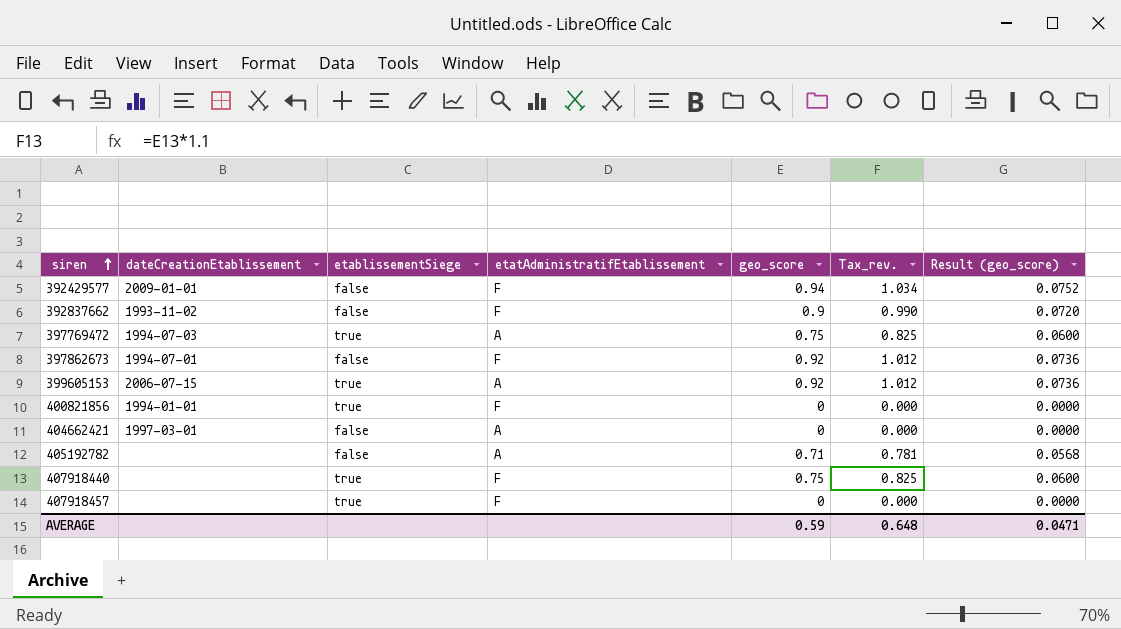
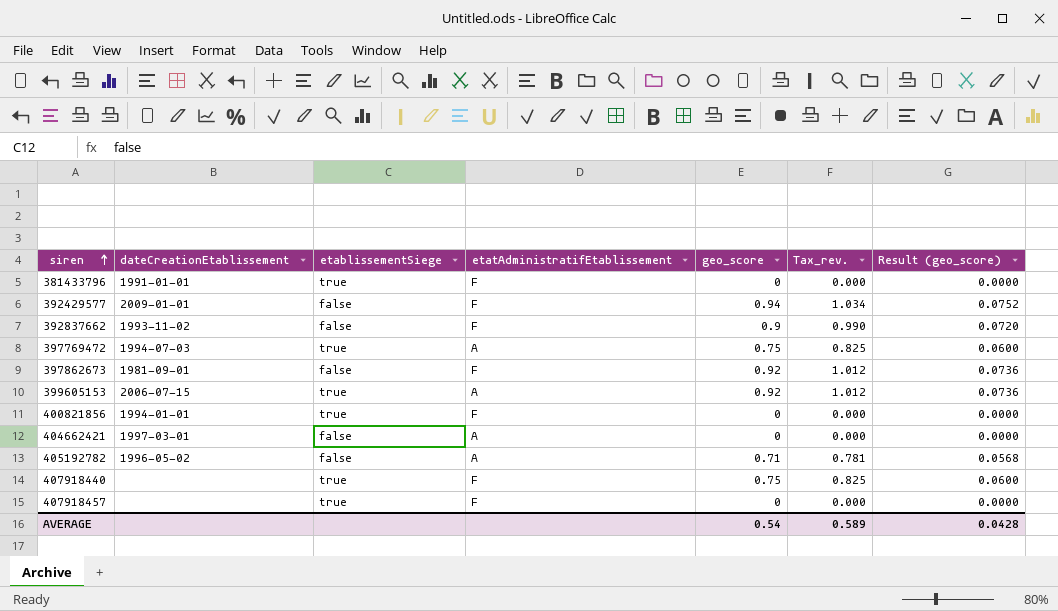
row 381433796: none -> 1991-01-01 | true | F | 0 | 0.000 | 0.0000
397862673 | dateCreationEtablissement: 1994-07-01 -> 1981-09-01
405192782 | dateCreationEtablissement: none -> 1996-05-02
AVERAGE | geo_score: 0.59 -> 0.54
AVERAGE | Tax_rev.: 0.648 -> 0.589
AVERAGE | Result (geo_score): 0.0471 -> 0.0428

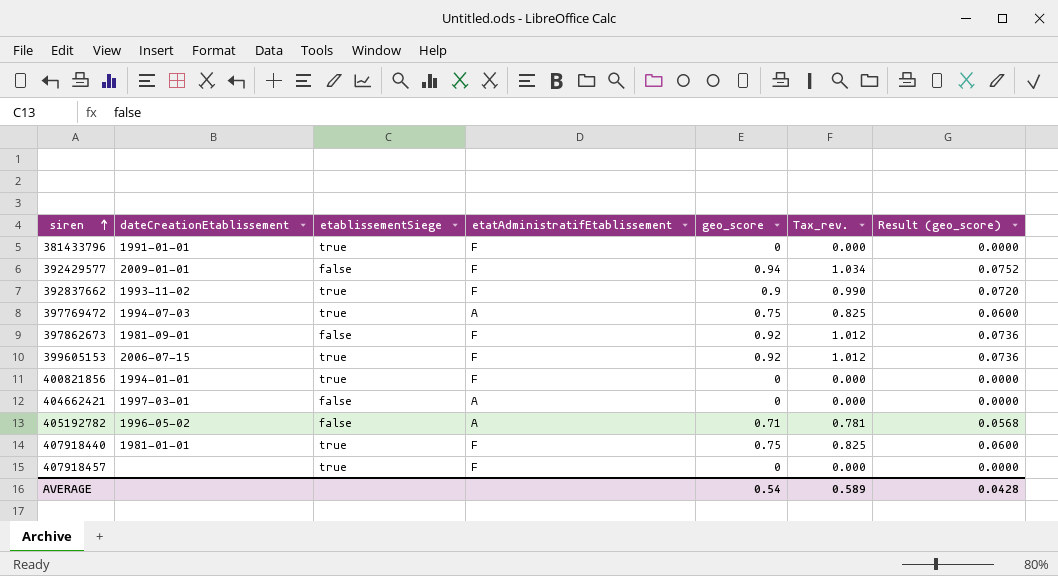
392837662 | etablissementSiege: false -> true
399605153 | etatAdministratifEtablissement: A -> F
407918440 | dateCreationEtablissement: none -> 1981-01-01

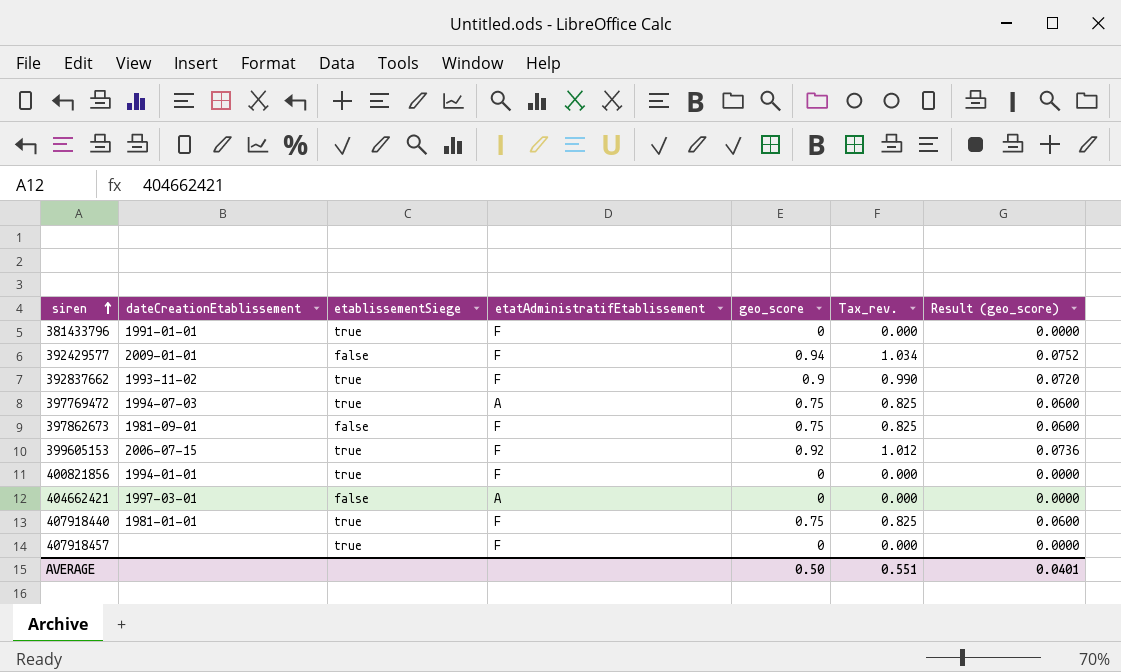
row 405192782: 1996-05-02 | false | A | 0.71 | 0.781 | 0.0568 -> none
397862673 | geo_score: 0.92 -> 0.75
397862673 | Tax_rev.: 1.012 -> 0.825
397862673 | Result (geo_score): 0.0736 -> 0.0600
AVERAGE | geo_score: 0.54 -> 0.50
AVERAGE | Tax_rev.: 0.589 -> 0.551
AVERAGE | Result (geo_score): 0.0428 -> 0.0401

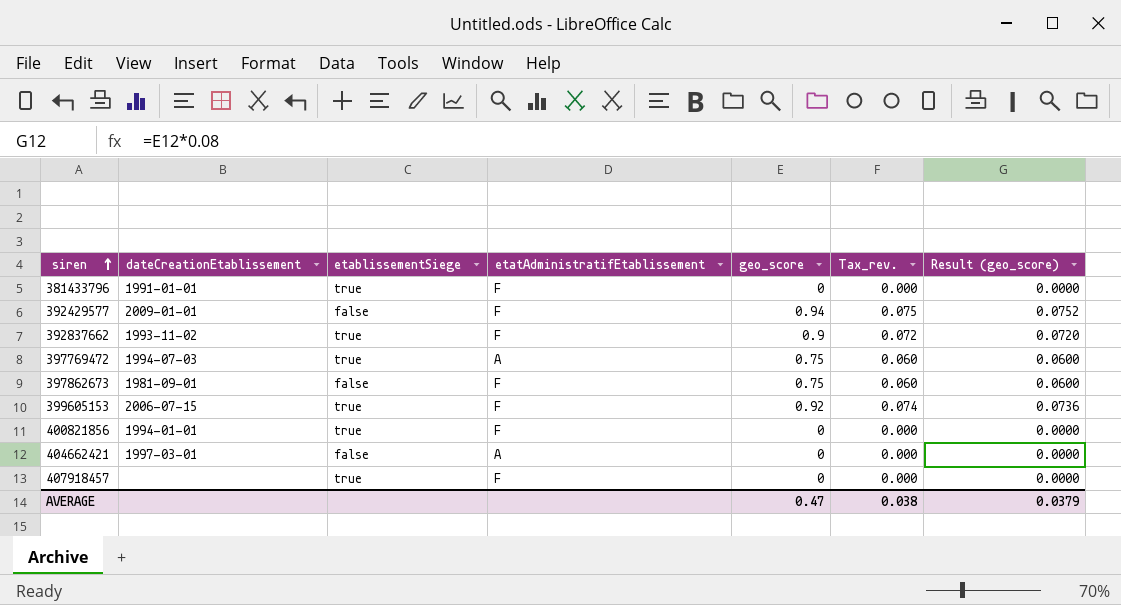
column Tax_rev. | formula: [geo_score] * 1.1 -> [geo_score] * 0.08
row 407918440: 1981-01-01 | true | F | 0.75 | 0.825 | 0.0600 -> none
AVERAGE | geo_score: 0.50 -> 0.47
AVERAGE | Tax_rev.: 0.551 -> 0.038
AVERAGE | Result (geo_score): 0.0401 -> 0.0379

